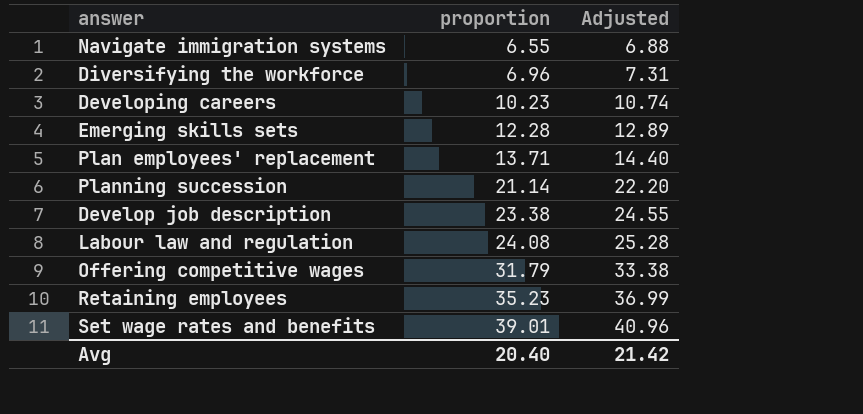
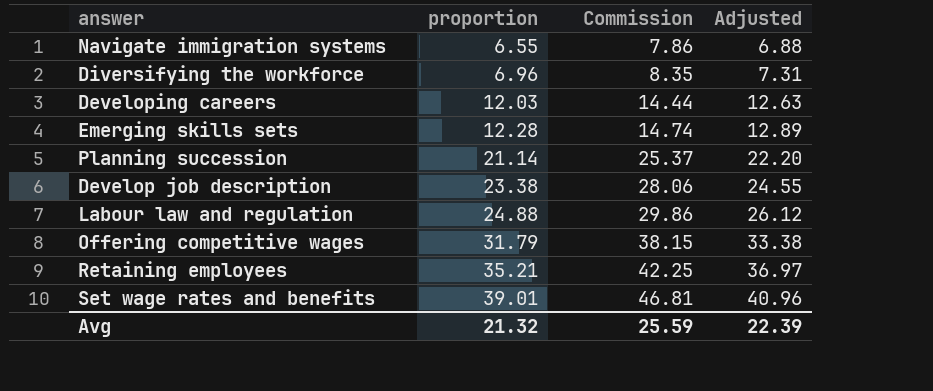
column Commission | formula: none -> [proportion] * 1.2
row Plan employees' replacement: 13.71 | 14.40 -> none
Developing careers | proportion: 10.23 -> 12.03
Developing careers | Adjusted: 10.74 -> 12.63
Labour law and regulation | proportion: 24.08 -> 24.88
Labour law and regulation | Adjusted: 25.28 -> 26.12
Retaining employees | proportion: 35.23 -> 35.21
Retaining employees | Adjusted: 36.99 -> 36.97
Avg | proportion: 20.40 -> 21.32
Avg | Adjusted: 21.42 -> 22.39

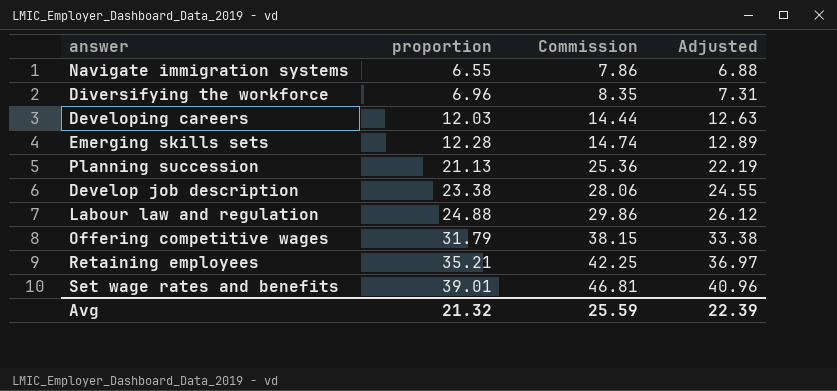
Planning succession | proportion: 21.14 -> 21.13
Planning succession | Commission: 25.37 -> 25.36
Planning succession | Adjusted: 22.20 -> 22.19

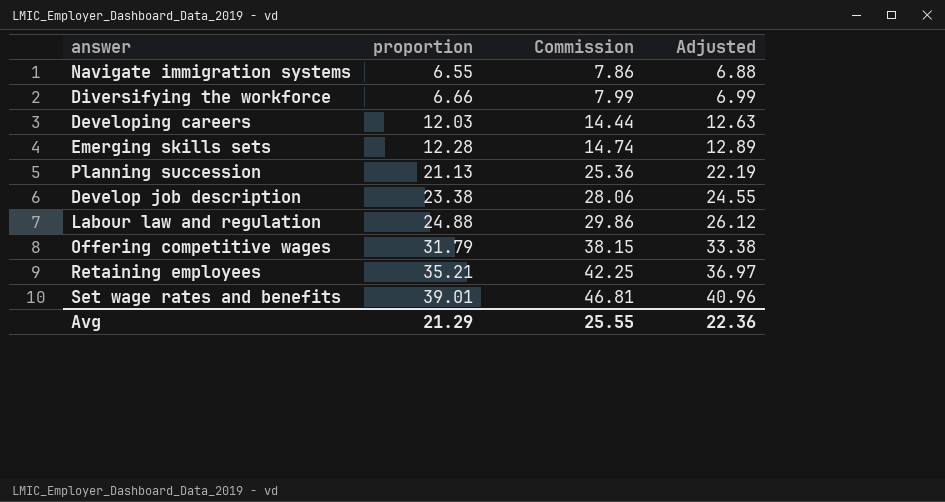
Diversifying the workforce | proportion: 6.96 -> 6.66
Diversifying the workforce | Commission: 8.35 -> 7.99
Diversifying the workforce | Adjusted: 7.31 -> 6.99
Avg | proportion: 21.32 -> 21.29
Avg | Commission: 25.59 -> 25.55
Avg | Adjusted: 22.39 -> 22.36

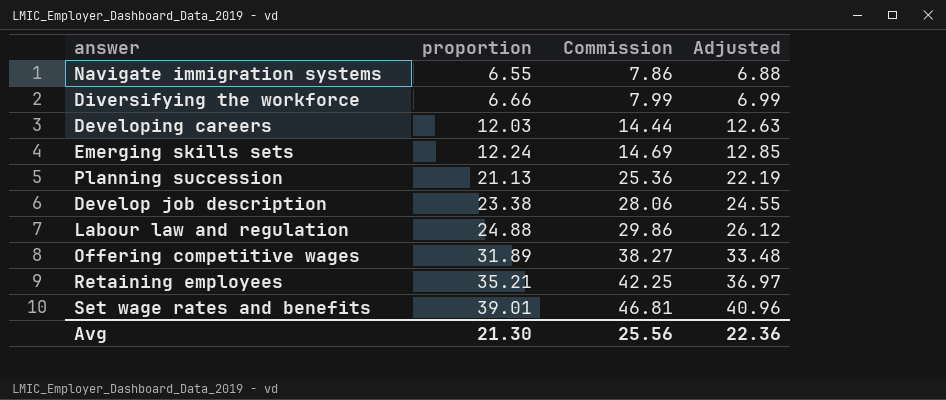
Emerging skills sets | proportion: 12.28 -> 12.24
Emerging skills sets | Commission: 14.74 -> 14.69
Emerging skills sets | Adjusted: 12.89 -> 12.85
Offering competitive wages | proportion: 31.79 -> 31.89
Offering competitive wages | Commission: 38.15 -> 38.27
Offering competitive wages | Adjusted: 33.38 -> 33.48
Avg | proportion: 21.29 -> 21.30
Avg | Commission: 25.55 -> 25.56

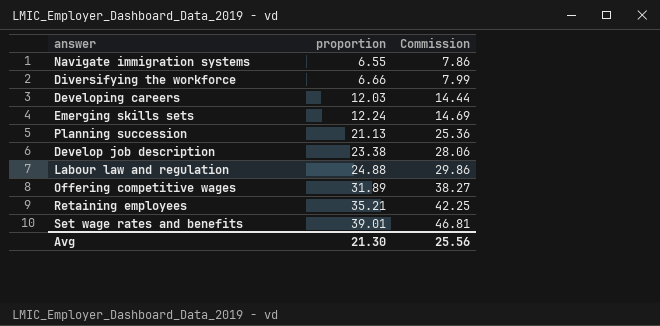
column Adjusted | formula: [proportion] * 1.05 -> none

